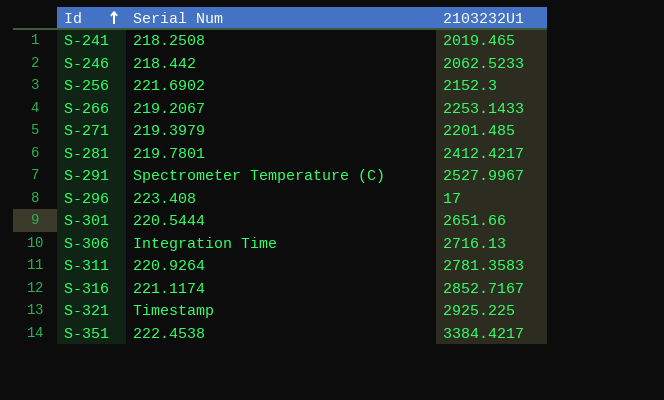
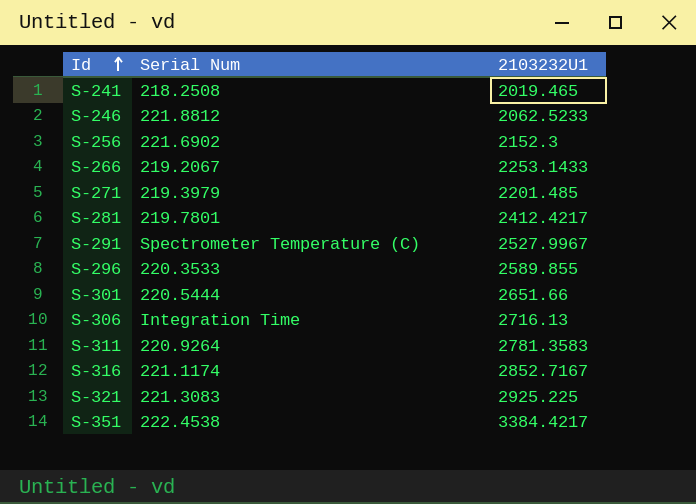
S-246 | Serial Num: 218.442 -> 221.8812
S-296 | Serial Num: 223.408 -> 220.3533
S-296 | 2103232U1: 17 -> 2589.855
S-321 | Serial Num: Timestamp -> 221.3083

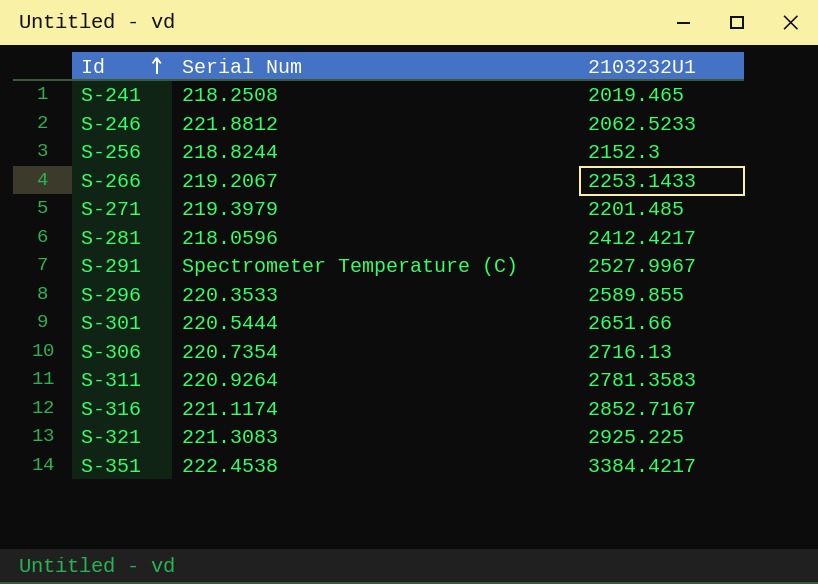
S-256 | Serial Num: 221.6902 -> 218.8244
S-281 | Serial Num: 219.7801 -> 218.0596
S-306 | Serial Num: Integration Time -> 220.7354

